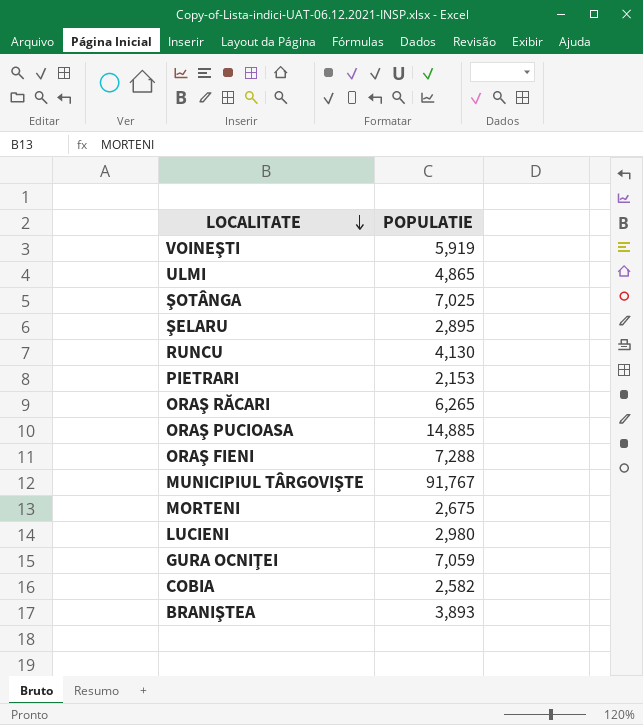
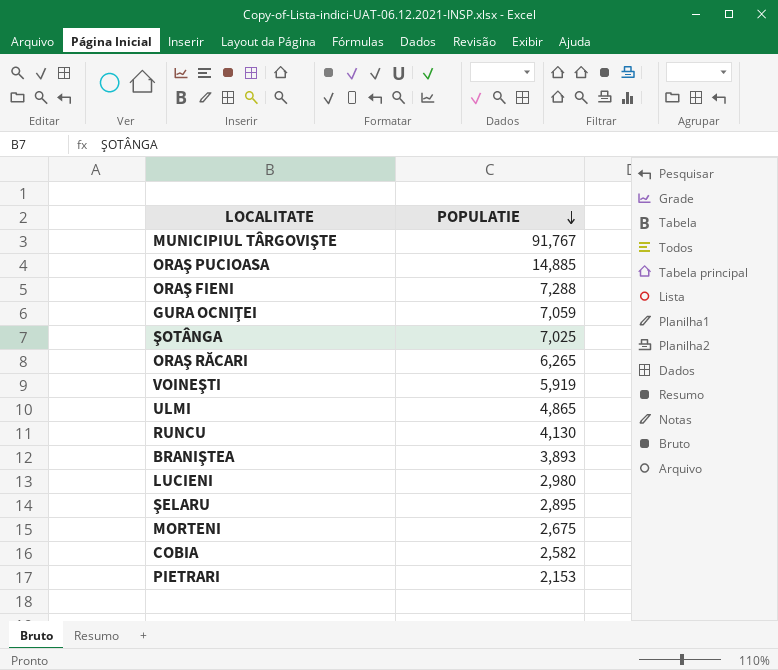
row order: LOCALITATE descending -> POPULATIE descending

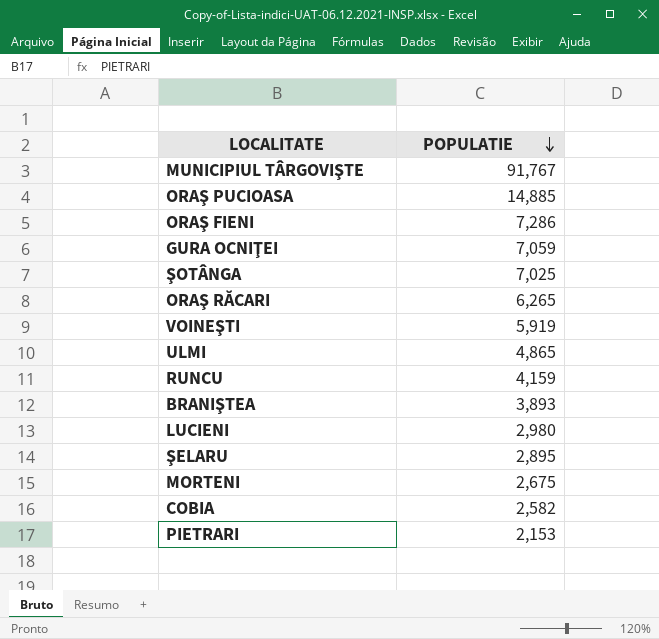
ORAŞ FIENI | POPULATIE: 7,288 -> 7,286
RUNCU | POPULATIE: 4,130 -> 4,159

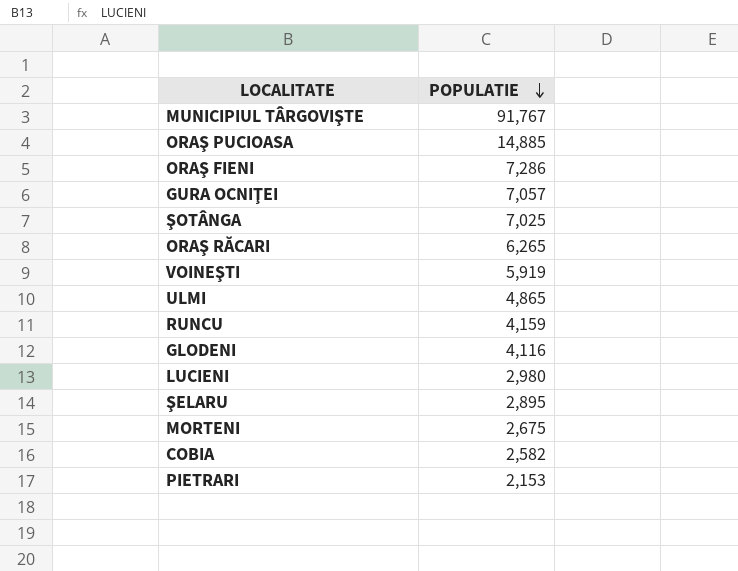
row BRANIŞTEA: 3,893 -> none
GURA OCNIŢEI | POPULATIE: 7,059 -> 7,057
row GLODENI: none -> 4,116

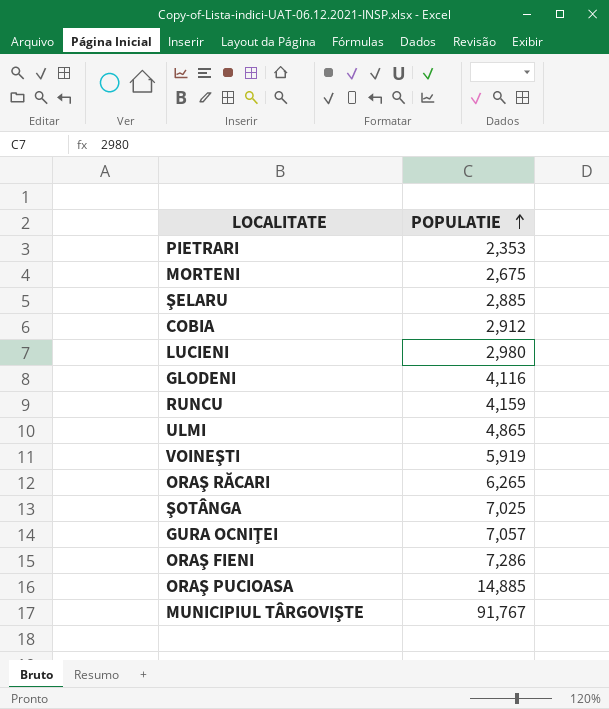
row order: POPULATIE descending -> POPULATIE ascending
PIETRARI | POPULATIE: 2,153 -> 2,353
ŞELARU | POPULATIE: 2,895 -> 2,885
COBIA | POPULATIE: 2,582 -> 2,912

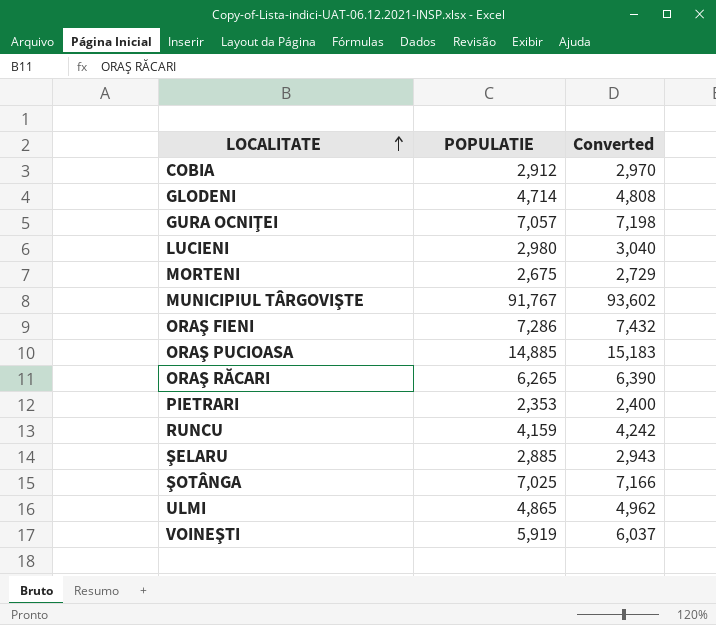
row order: POPULATIE ascending -> LOCALITATE ascending
column Converted | formula: none -> [POPULATIE] * 1.02
GLODENI | POPULATIE: 4,116 -> 4,714

